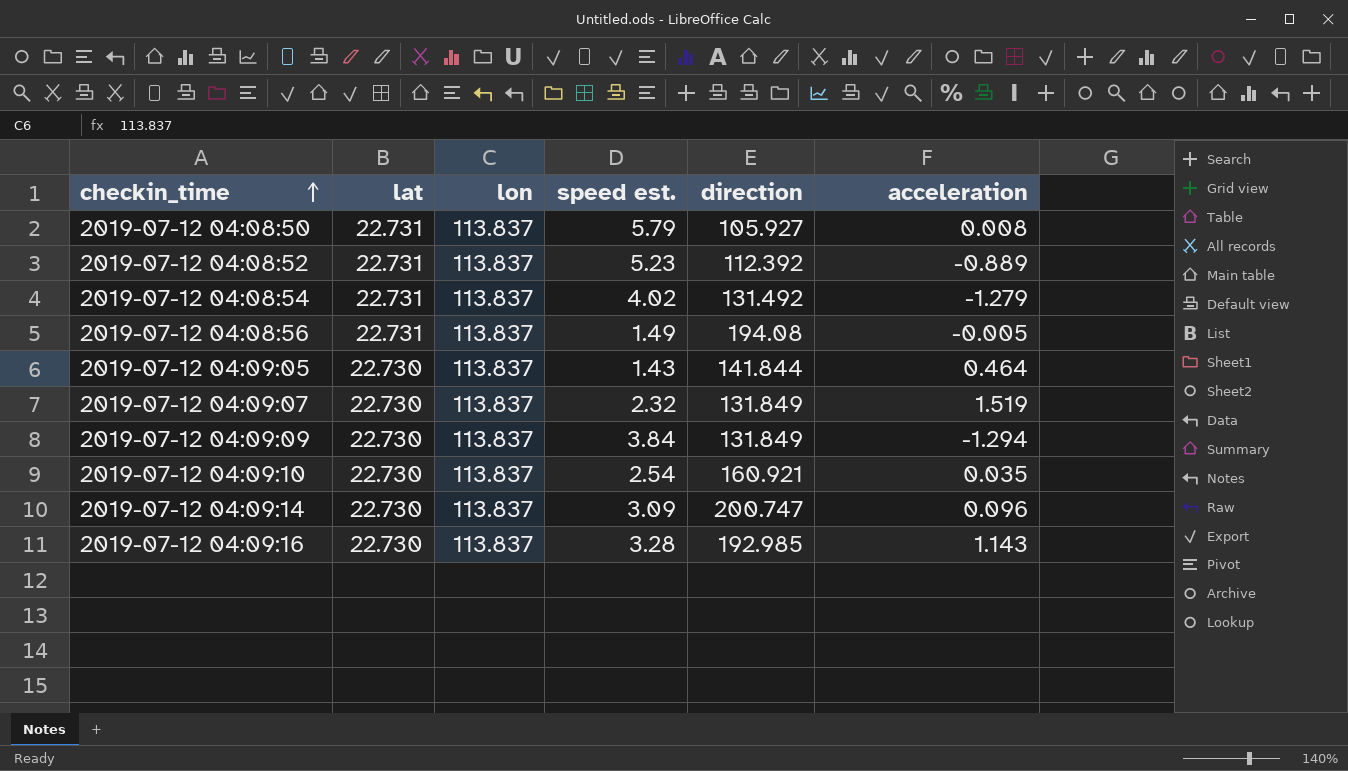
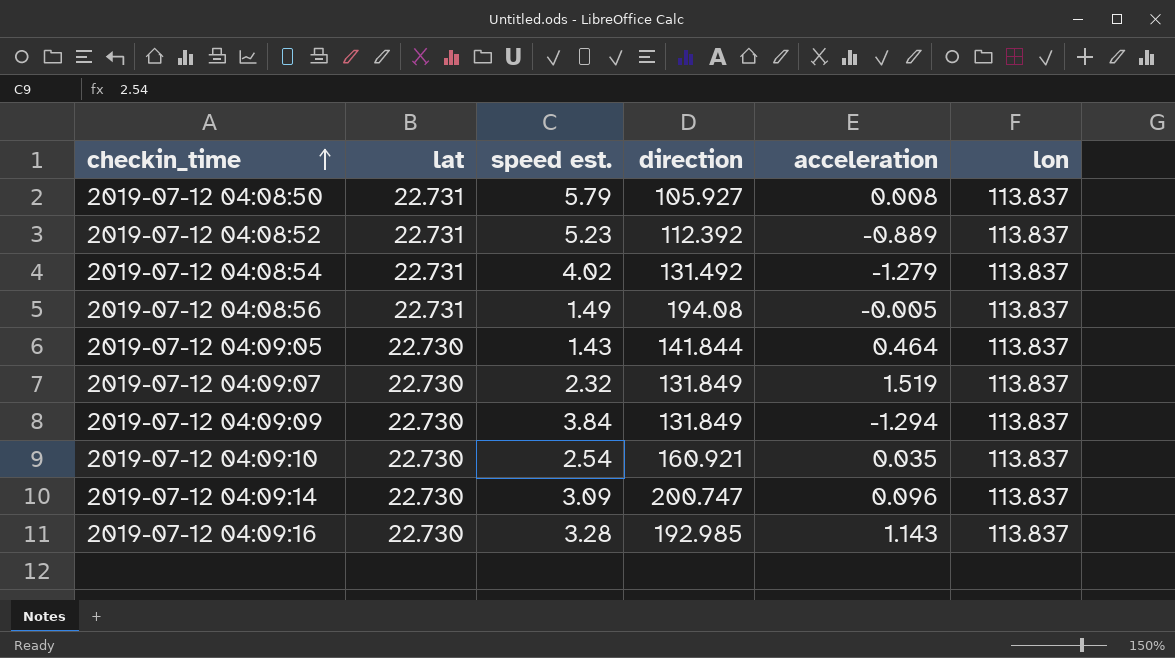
column lon | position: 3 -> 6

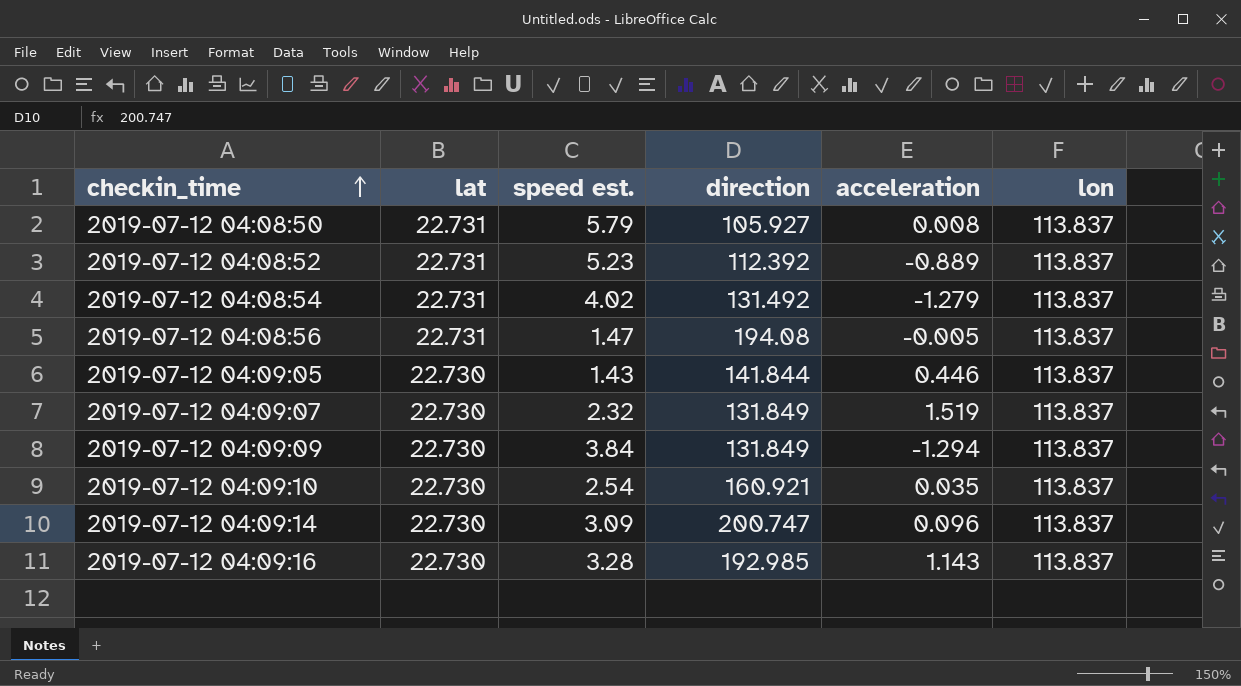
2019-07-12 04:08:56 | speed est.: 1.49 -> 1.47
2019-07-12 04:09:05 | acceleration: 0.464 -> 0.446

